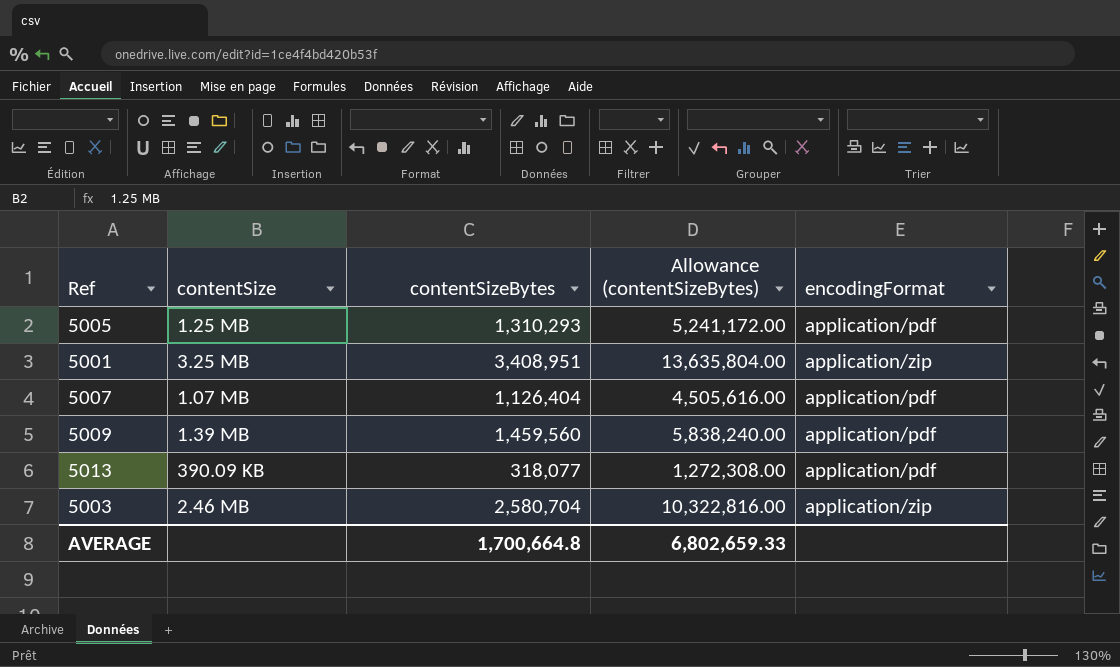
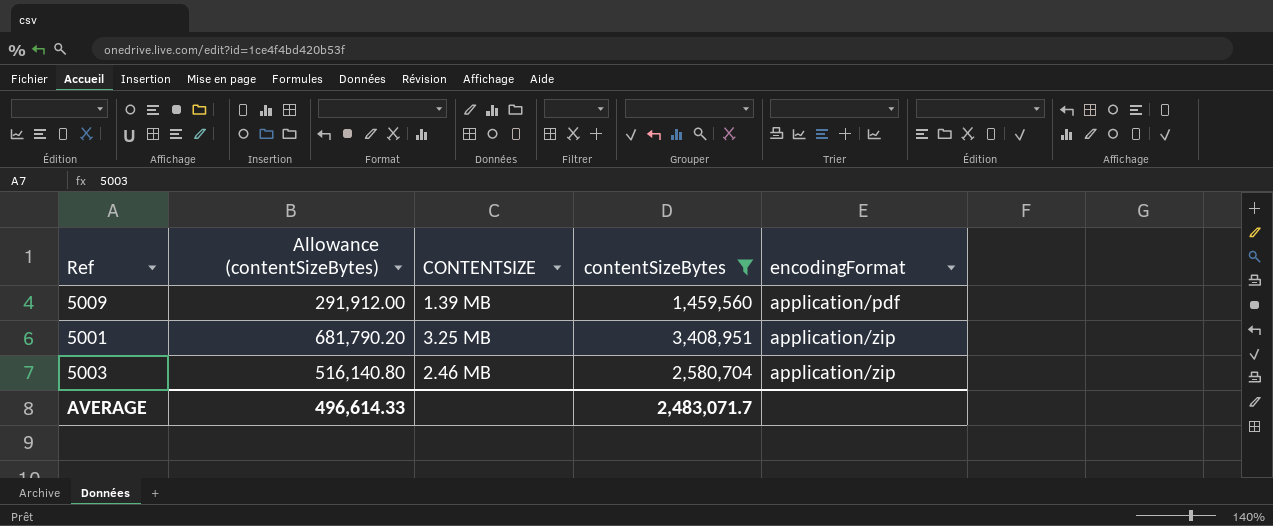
filter: none -> contentSizeBytes >= 1,459,560
row order: none -> encodingFormat ascending
column Allowance (contentSizeBytes) | formula: [contentSizeBytes] * 4 -> [contentSizeBytes] * 0.2
column Allowance (contentSizeBytes) | position: 4 -> 2
column name: contentSize -> CONTENTSIZE
AVERAGE | Allowance (contentSizeBytes): 6,802,659.33 -> 496,614.33
AVERAGE | contentSizeBytes: 1,700,664.8 -> 2,483,071.7

